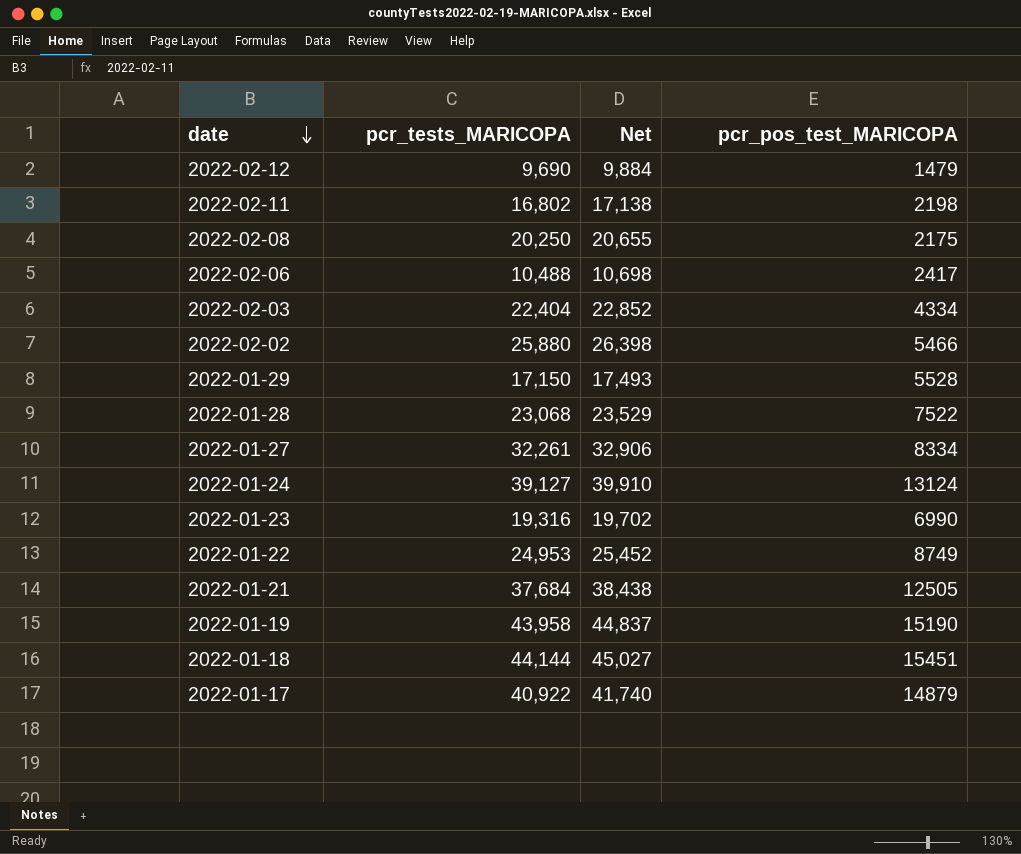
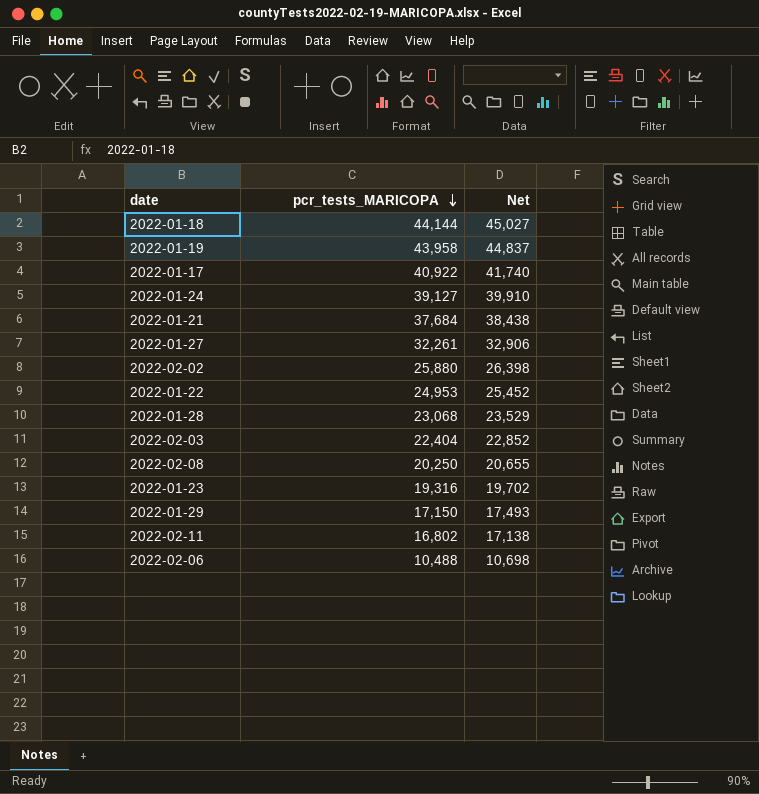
row order: date descending -> pcr_tests_MARICOPA descending
column pcr_pos_test_MARICOPA | position: 4 -> none
row 2022-02-12: 9,690 | 9,884 | 1479 -> none

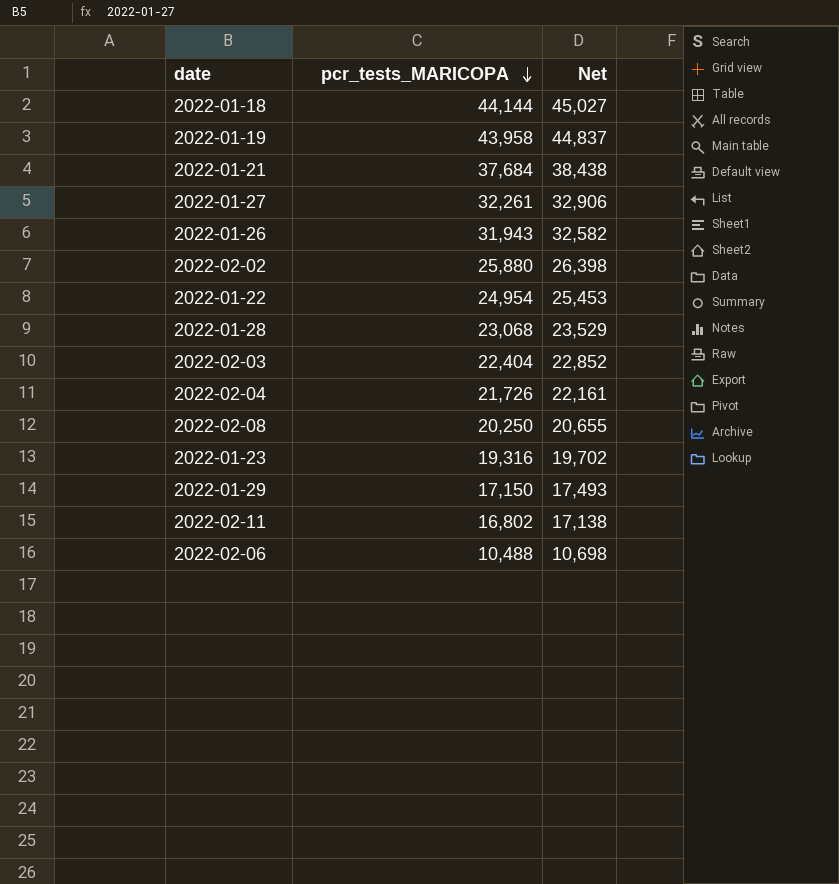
row 2022-01-17: 40,922 | 41,740 -> none
row 2022-01-24: 39,127 | 39,910 -> none
row 2022-01-26: none -> 31,943 | 32,582
2022-01-22 | pcr_tests_MARICOPA: 24,953 -> 24,954
2022-01-22 | Net: 25,452 -> 25,453
row 2022-02-04: none -> 21,726 | 22,161

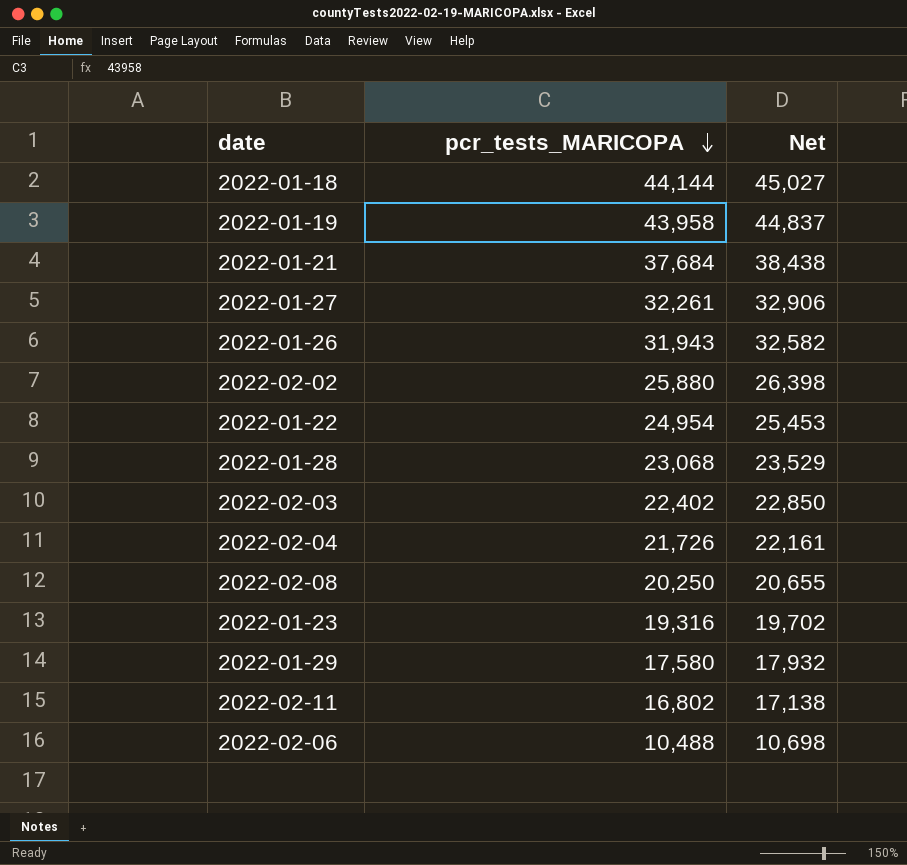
2022-02-03 | pcr_tests_MARICOPA: 22,404 -> 22,402
2022-02-03 | Net: 22,852 -> 22,850
2022-01-29 | pcr_tests_MARICOPA: 17,150 -> 17,580
2022-01-29 | Net: 17,493 -> 17,932

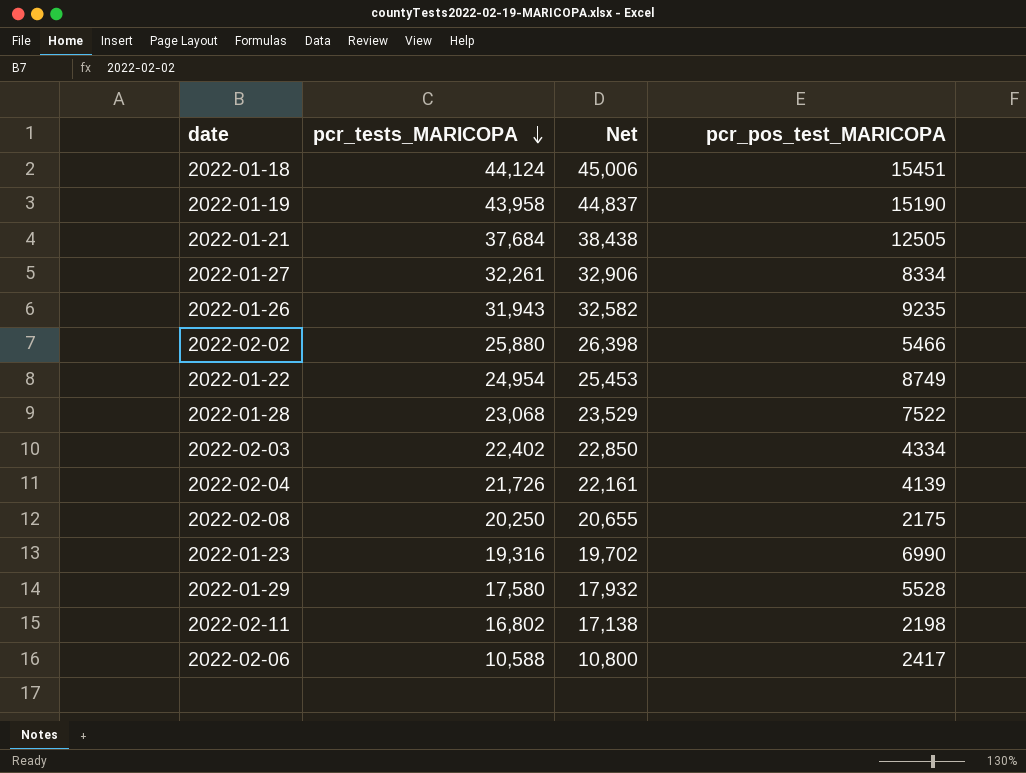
column pcr_pos_test_MARICOPA | position: none -> 4
2022-01-18 | pcr_tests_MARICOPA: 44,144 -> 44,124
2022-01-18 | Net: 45,027 -> 45,006
2022-02-06 | pcr_tests_MARICOPA: 10,488 -> 10,588
2022-02-06 | Net: 10,698 -> 10,800

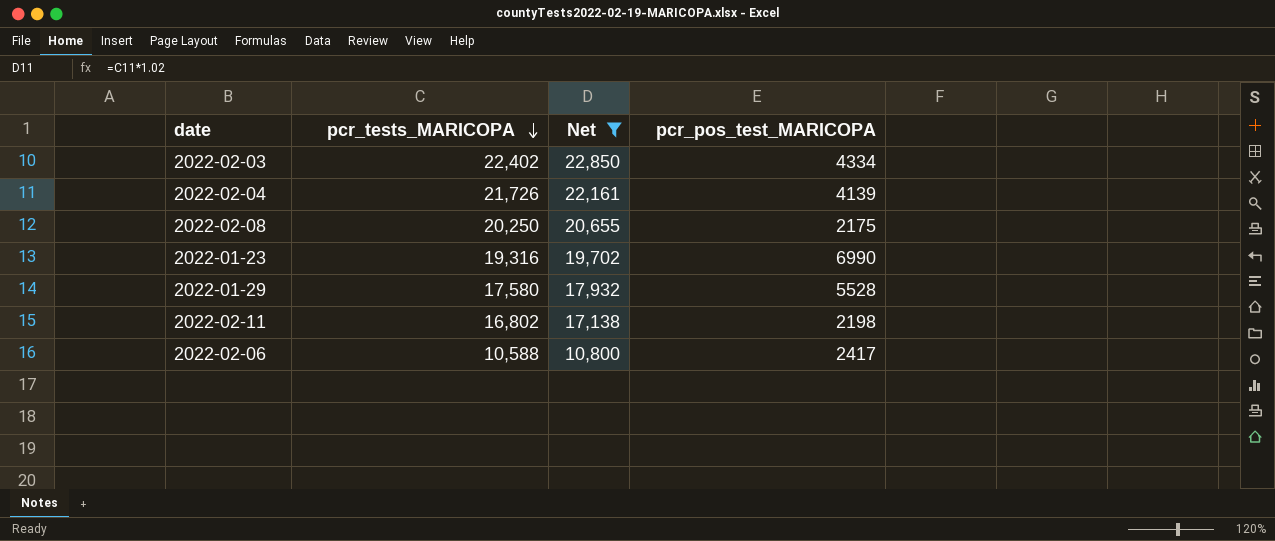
filter: none -> Net <= 22,850

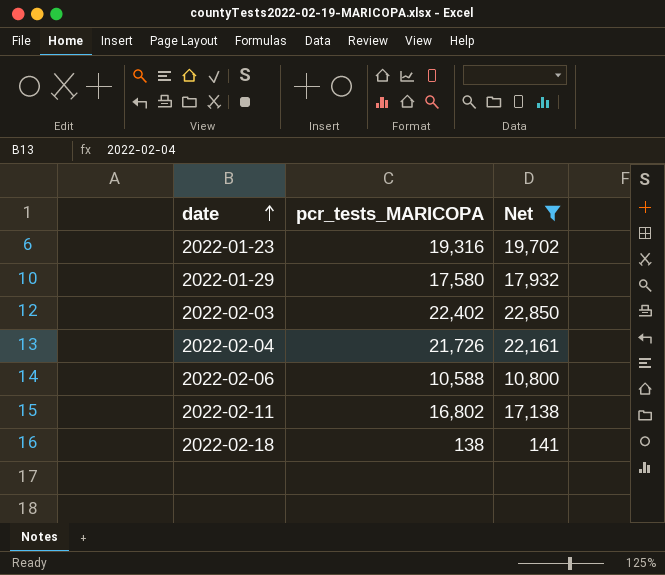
row order: pcr_tests_MARICOPA descending -> date ascending
column pcr_pos_test_MARICOPA | position: 4 -> none
row 2022-02-08: 20,250 | 20,655 | 2175 -> none
row 2022-02-18: none -> 138 | 141

